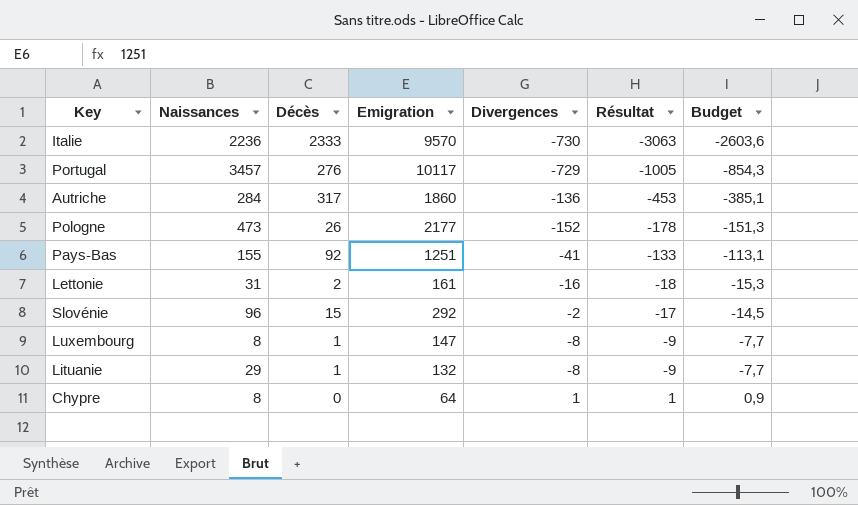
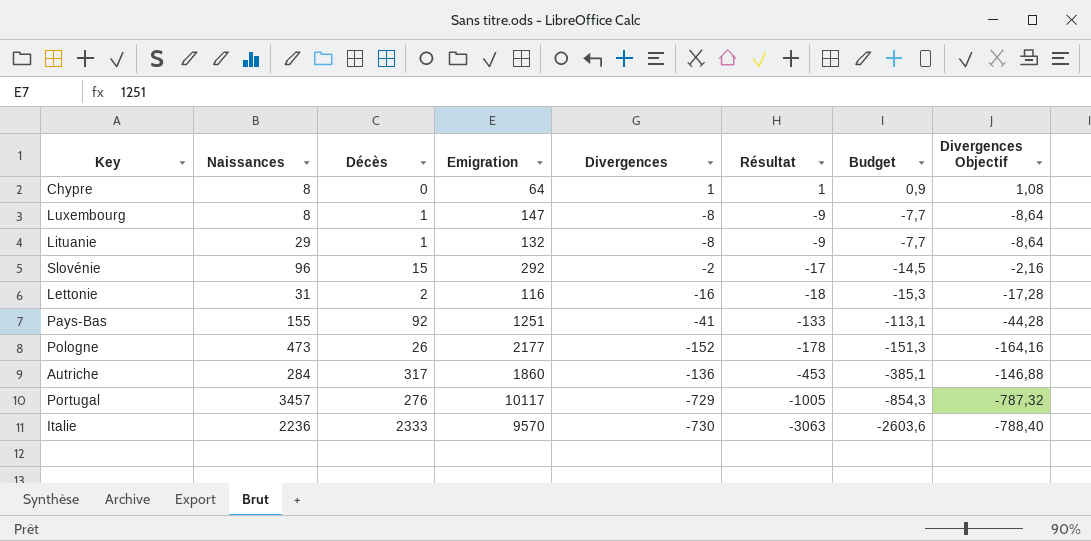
row order: Résultat ascending -> Résultat descending
column Divergences Objectif | formula: none -> [Divergences] * 1,08
Lettonie | Emigration: 161 -> 116

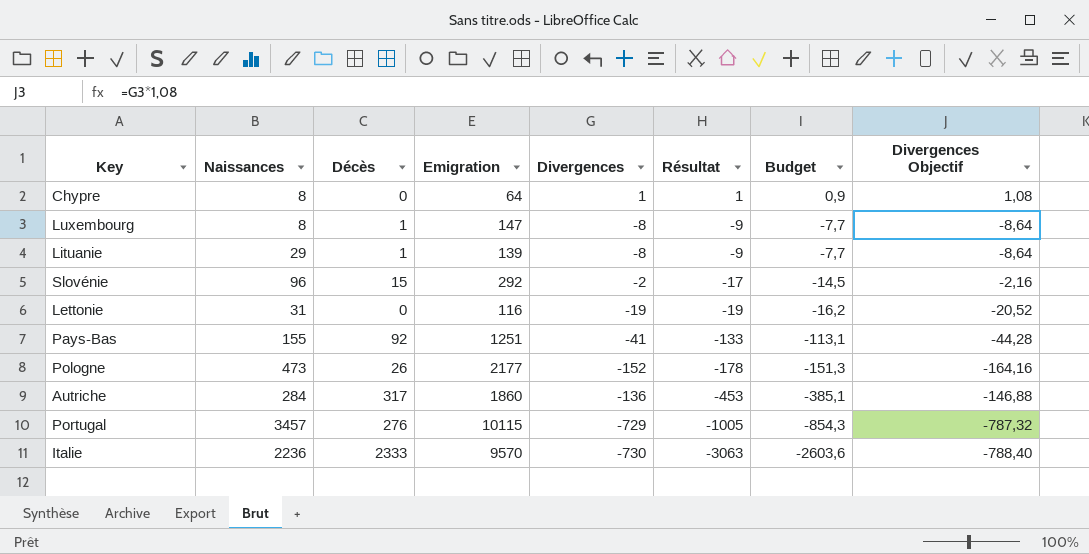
Lituanie | Emigration: 132 -> 139
Lettonie | Décès: 2 -> 0
Lettonie | Divergences: -16 -> -19
Lettonie | Résultat: -18 -> -19
Lettonie | Budget: -15,3 -> -16,2
Lettonie | Divergences Objectif: -17,28 -> -20,52
Portugal | Emigration: 10117 -> 10115

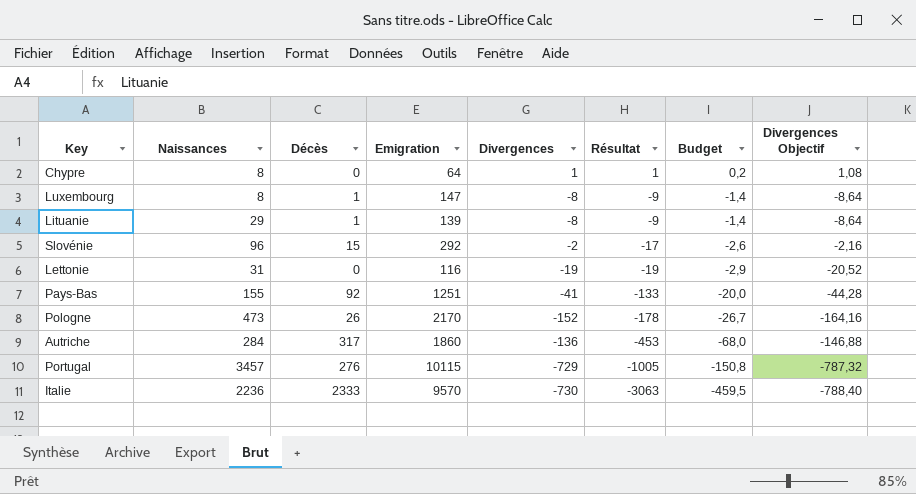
column Budget | formula: [Résultat] * 0,85 -> [Résultat] * 0,15
Pologne | Emigration: 2177 -> 2170

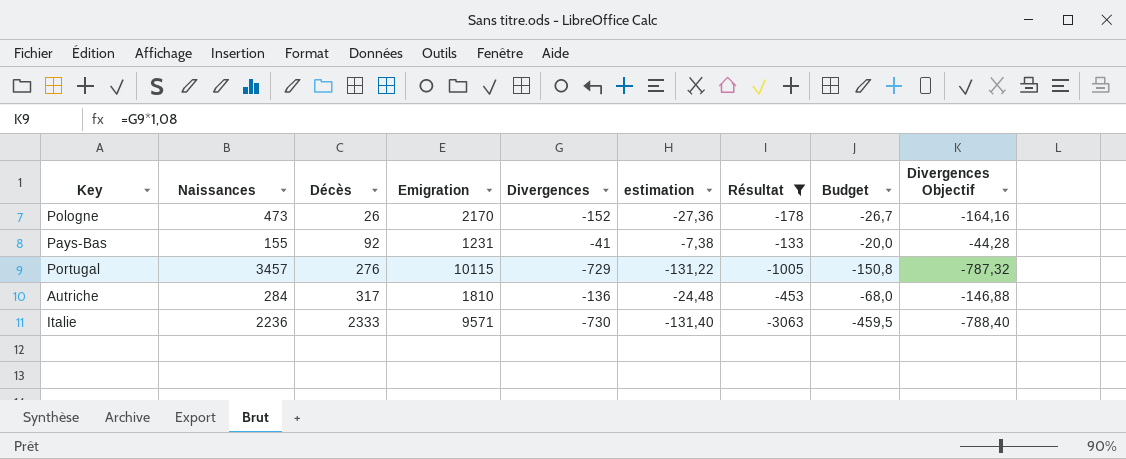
filter: none -> Résultat <= -133
row order: Résultat descending -> Décès ascending
column estimation | formula: none -> [Divergences] * 0,18
Pays-Bas | Emigration: 1251 -> 1231
Autriche | Emigration: 1860 -> 1810
Italie | Emigration: 9570 -> 9571

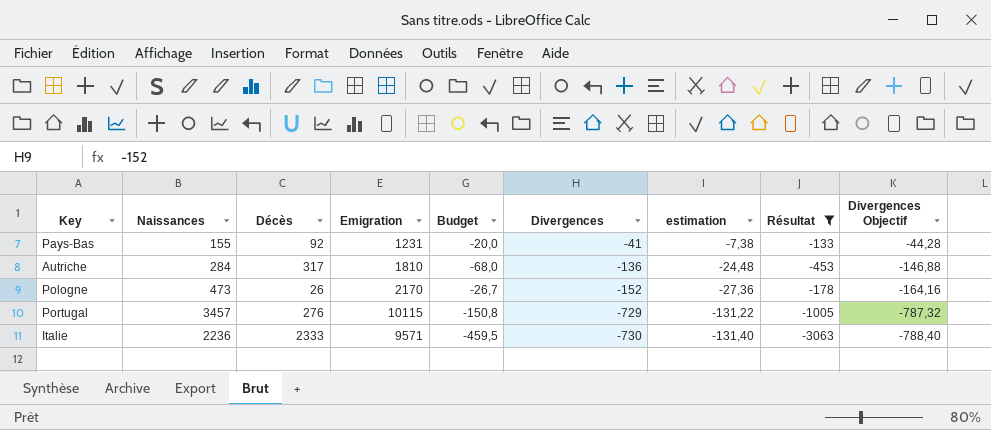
row order: Décès ascending -> Divergences descending
column Budget | position: 8 -> 5

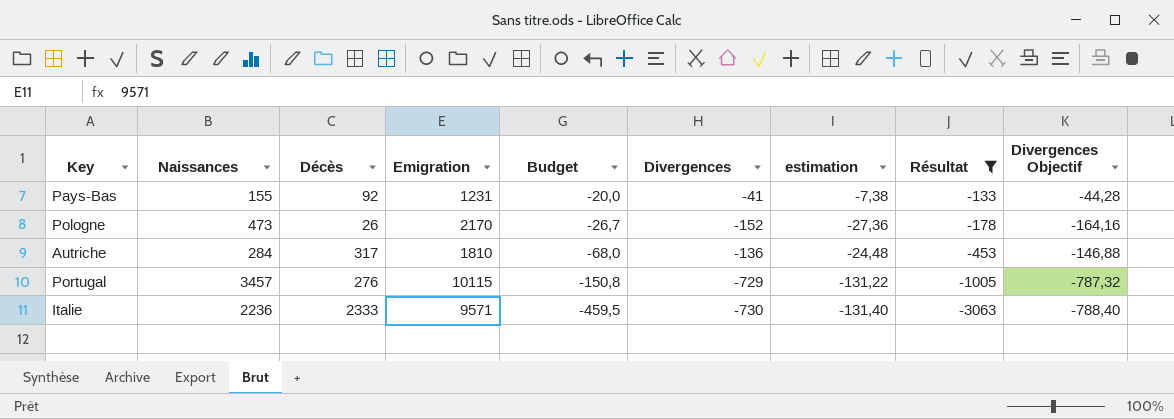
row order: Divergences descending -> Budget descending

